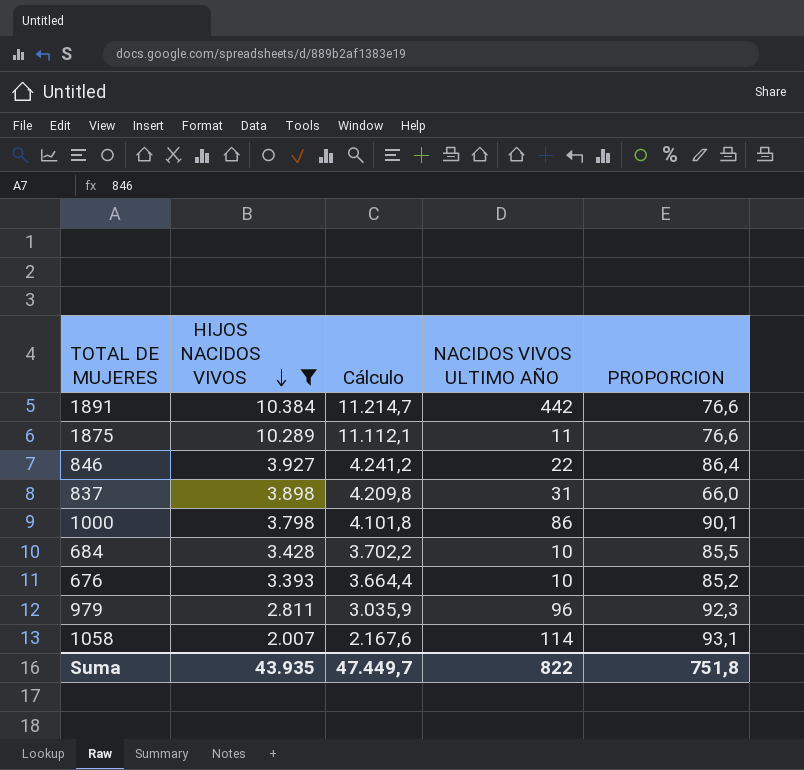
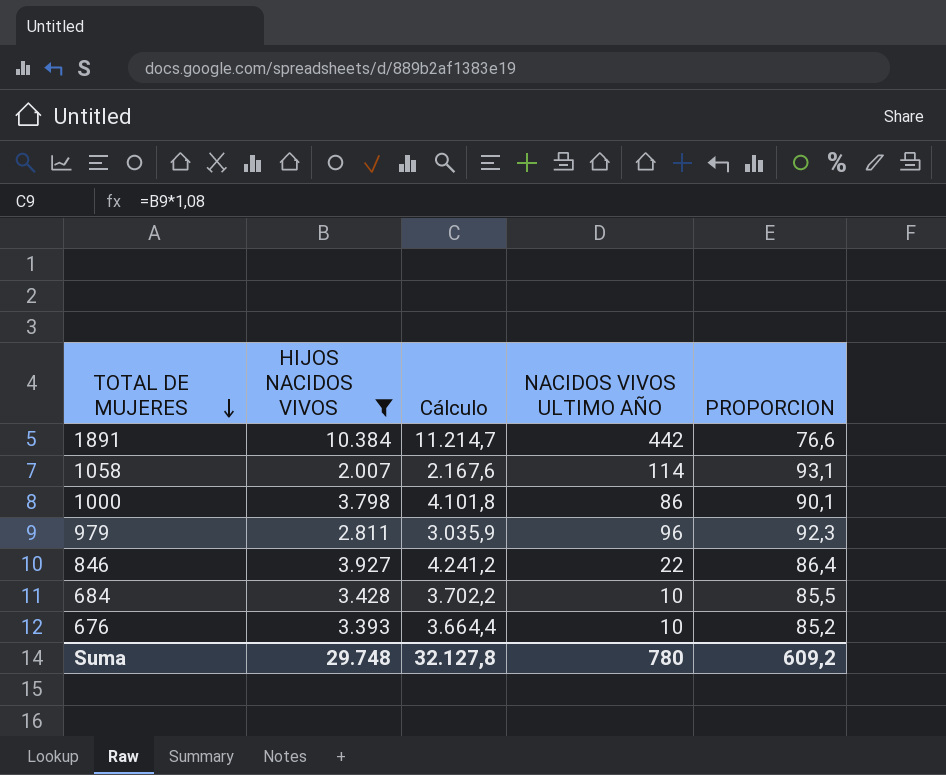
row order: HIJOS NACIDOS VIVOS descending -> TOTAL DE MUJERES descending
row 1875: 10.289 | 11.112,1 | 11 | 76,6 -> none
row 837: 3.898 | 4.209,8 | 31 | 66,0 -> none
Suma | HIJOS NACIDOS VIVOS: 43.935 -> 29.748
Suma | Cálculo: 47.449,7 -> 32.127,8
Suma | NACIDOS VIVOS ULTIMO AÑO: 822 -> 780
Suma | PROPORCION: 751,8 -> 609,2

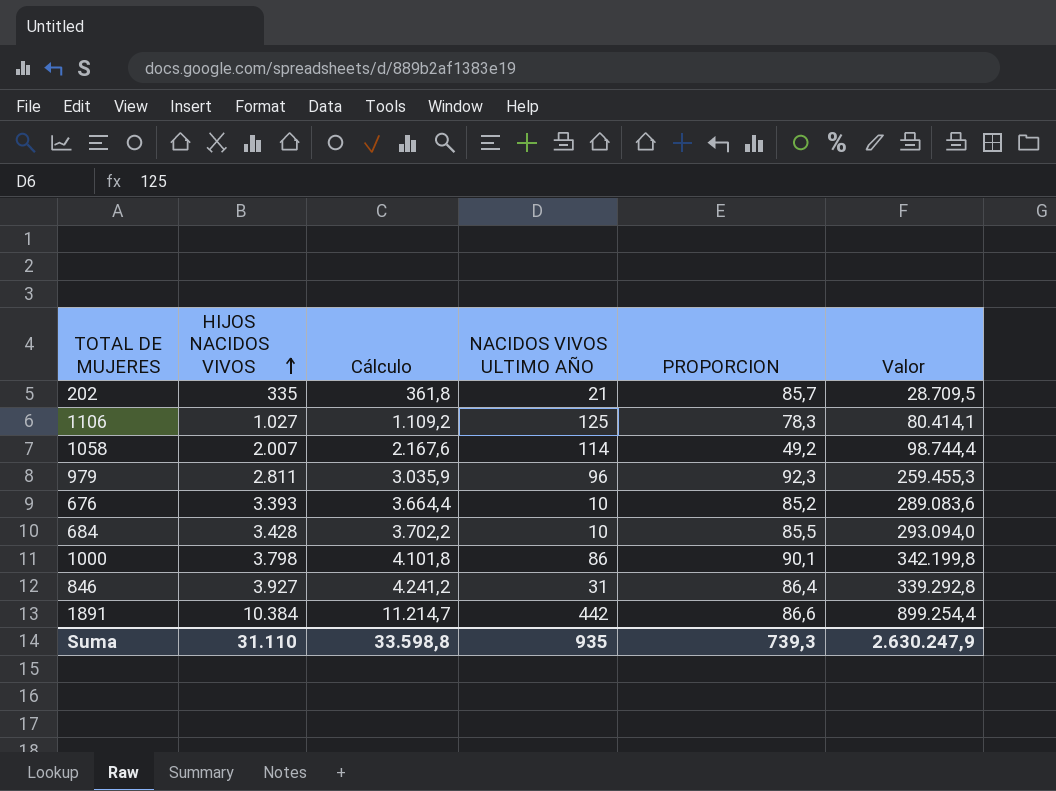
filter: HIJOS NACIDOS VIVOS >= 2.007 -> none
row order: TOTAL DE MUJERES descending -> HIJOS NACIDOS VIVOS ascending
column Valor | formula: none -> [HIJOS NACIDOS VIVOS] * [PROPORCION]
1058 | PROPORCION: 93,1 -> 49,2
846 | NACIDOS VIVOS ULTIMO AÑO: 22 -> 31
1891 | PROPORCION: 76,6 -> 86,6
Suma | HIJOS NACIDOS VIVOS: 29.748 -> 31.110
Suma | Cálculo: 32.127,8 -> 33.598,8
Suma | NACIDOS VIVOS ULTIMO AÑO: 780 -> 935
Suma | PROPORCION: 609,2 -> 739,3

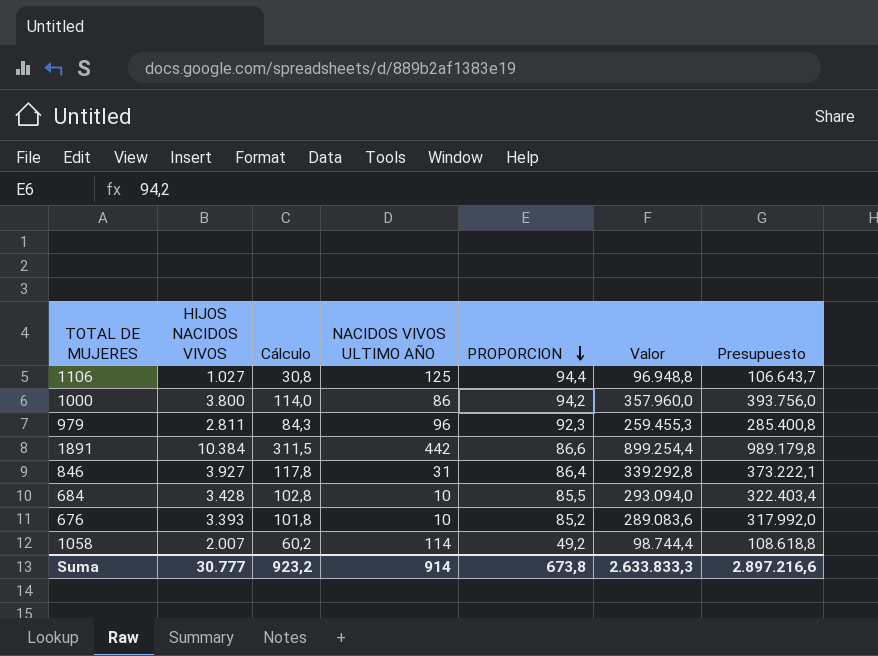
row order: HIJOS NACIDOS VIVOS ascending -> PROPORCION descending
column Cálculo | formula: [HIJOS NACIDOS VIVOS] * 1,08 -> [HIJOS NACIDOS VIVOS] * 0,03
column Presupuesto | formula: none -> [Valor] * 1,1
row 202: 335 | 361,8 | 21 | 85,7 | 28.709,5 -> none
1106 | PROPORCION: 78,3 -> 94,4
1106 | Valor: 80.414,1 -> 96.948,8
1000 | HIJOS NACIDOS VIVOS: 3.798 -> 3.800
1000 | PROPORCION: 90,1 -> 94,2
1000 | Valor: 342.199,8 -> 357.960,0
Suma | HIJOS NACIDOS VIVOS: 31.110 -> 30.777
Suma | Cálculo: 33.598,8 -> 923,2
Suma | NACIDOS VIVOS ULTIMO AÑO: 935 -> 914
Suma | PROPORCION: 739,3 -> 673,8
Suma | Valor: 2.630.247,9 -> 2.633.833,3

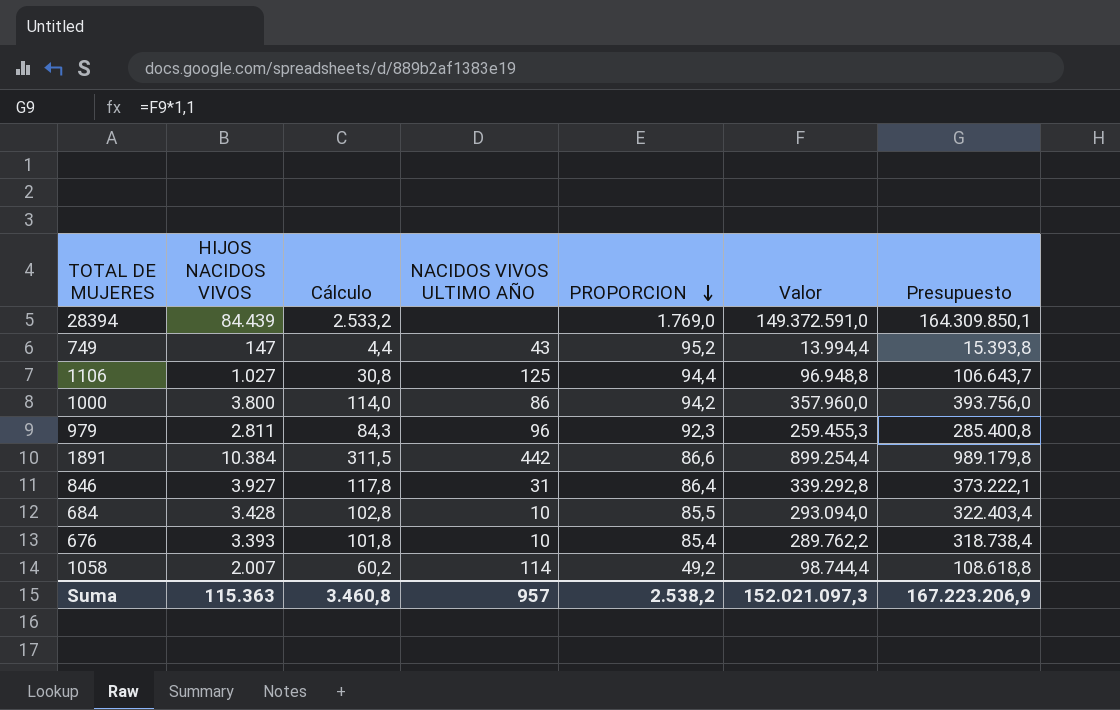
row 28394: none -> 84.439 | 2.533,2 | none | 1.769,0 | 149.372.591,0 | 164.309.850,1
row 749: none -> 147 | 4,4 | 43 | 95,2 | 13.994,4 | 15.393,8
676 | PROPORCION: 85,2 -> 85,4
676 | Valor: 289.083,6 -> 289.762,2
676 | Presupuesto: 317.992,0 -> 318.738,4
Suma | HIJOS NACIDOS VIVOS: 30.777 -> 115.363
Suma | Cálculo: 923,2 -> 3.460,8
Suma | NACIDOS VIVOS ULTIMO AÑO: 914 -> 957
Suma | PROPORCION: 673,8 -> 2.538,2
Suma | Valor: 2.633.833,3 -> 152.021.097,3
Suma | Presupuesto: 2.897.216,6 -> 167.223.206,9

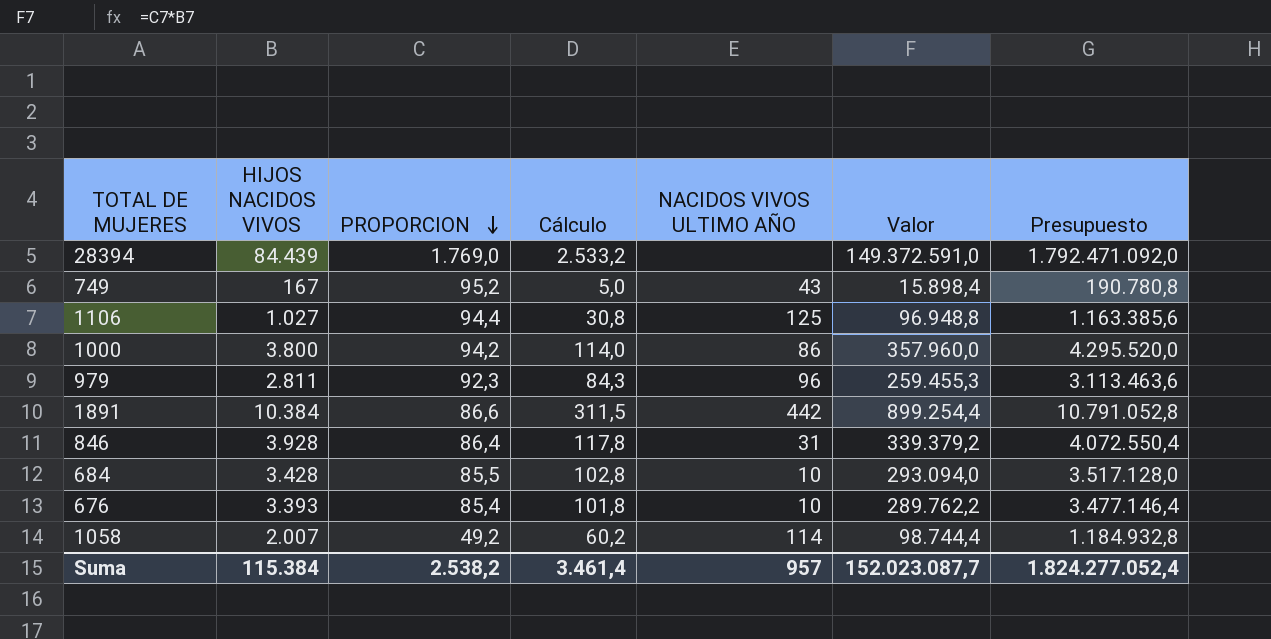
column PROPORCION | position: 5 -> 3
column Presupuesto | formula: [Valor] * 1,1 -> [Valor] * 12
749 | HIJOS NACIDOS VIVOS: 147 -> 167
749 | Cálculo: 4,4 -> 5,0
749 | Valor: 13.994,4 -> 15.898,4
846 | HIJOS NACIDOS VIVOS: 3.927 -> 3.928
846 | Valor: 339.292,8 -> 339.379,2
Suma | HIJOS NACIDOS VIVOS: 115.363 -> 115.384
Suma | Cálculo: 3.460,8 -> 3.461,4
Suma | Valor: 152.021.097,3 -> 152.023.087,7
Suma | Presupuesto: 167.223.206,9 -> 1.824.277.052,4

